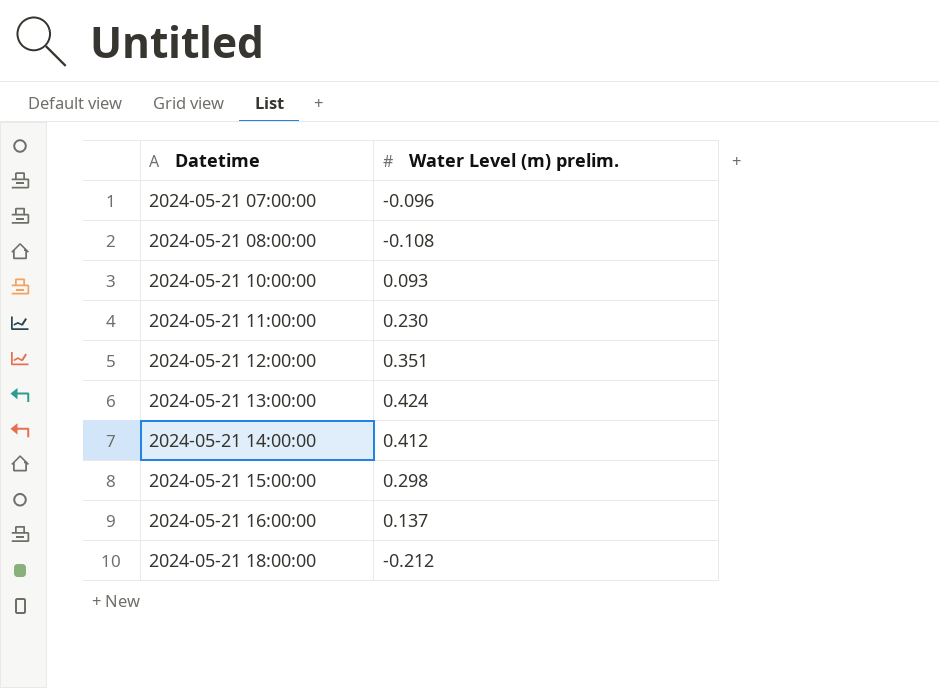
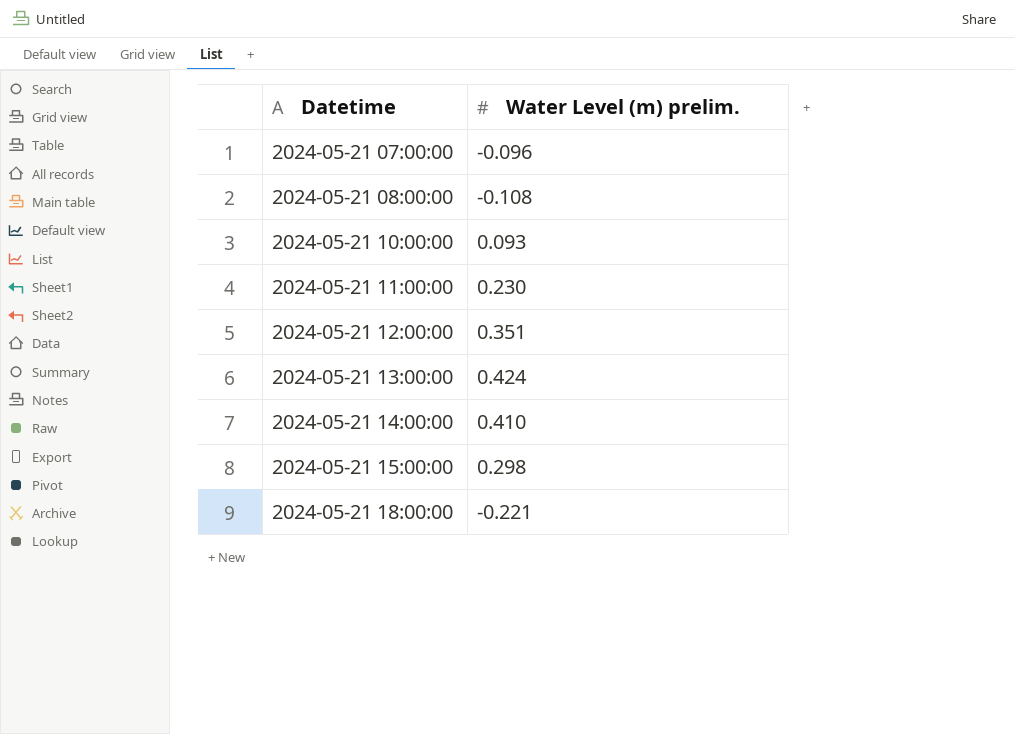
row 2024-05-21 16:00:00: 0.137 -> none
2024-05-21 14:00:00 | Water Level (m) prelim.: 0.412 -> 0.410
2024-05-21 18:00:00 | Water Level (m) prelim.: -0.212 -> -0.221

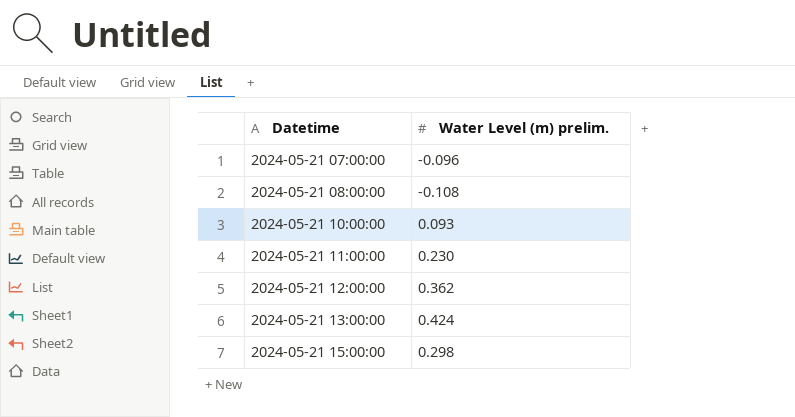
row 2024-05-21 14:00:00: 0.410 -> none
row 2024-05-21 18:00:00: -0.221 -> none
2024-05-21 12:00:00 | Water Level (m) prelim.: 0.351 -> 0.362

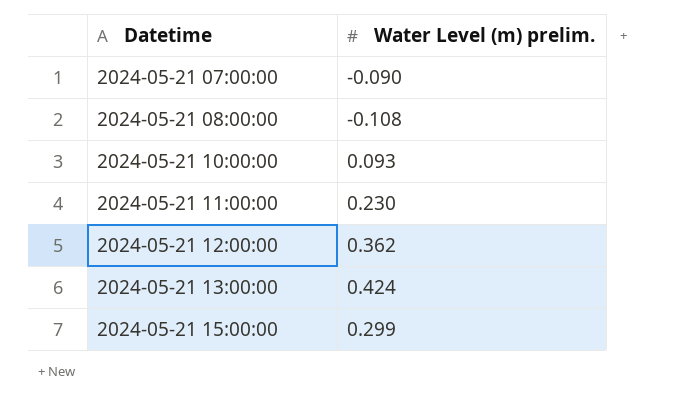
2024-05-21 07:00:00 | Water Level (m) prelim.: -0.096 -> -0.090
2024-05-21 15:00:00 | Water Level (m) prelim.: 0.298 -> 0.299

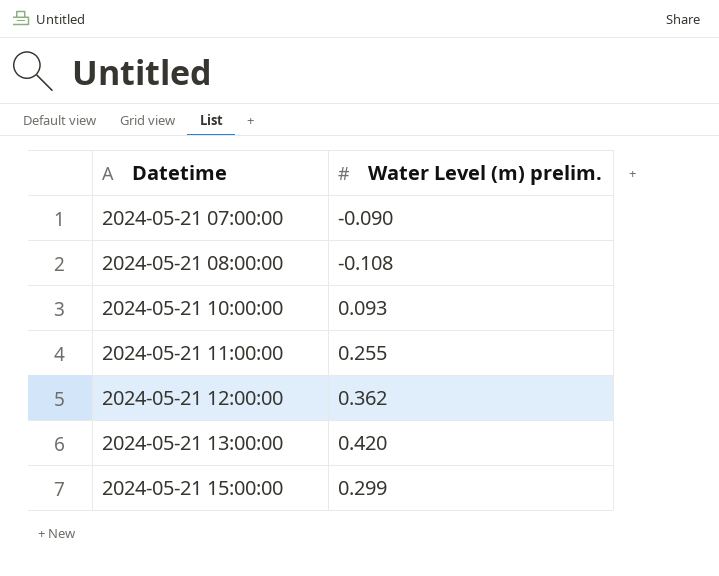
2024-05-21 11:00:00 | Water Level (m) prelim.: 0.230 -> 0.255
2024-05-21 13:00:00 | Water Level (m) prelim.: 0.424 -> 0.420

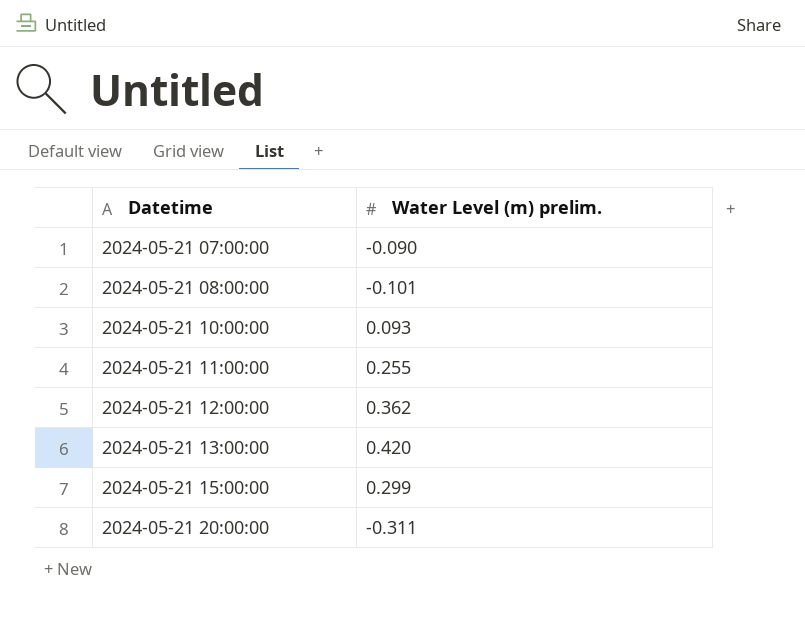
2024-05-21 08:00:00 | Water Level (m) prelim.: -0.108 -> -0.101
row 2024-05-21 20:00:00: none -> -0.311

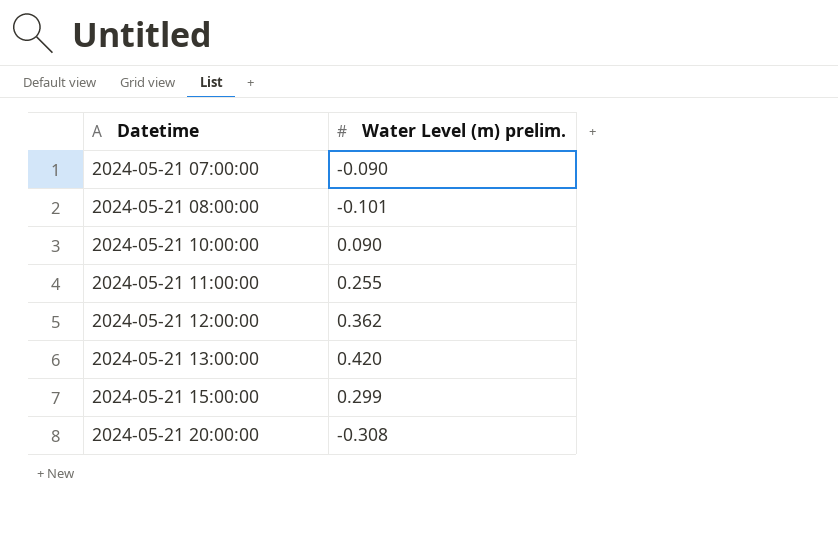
2024-05-21 10:00:00 | Water Level (m) prelim.: 0.093 -> 0.090
2024-05-21 20:00:00 | Water Level (m) prelim.: -0.311 -> -0.308

